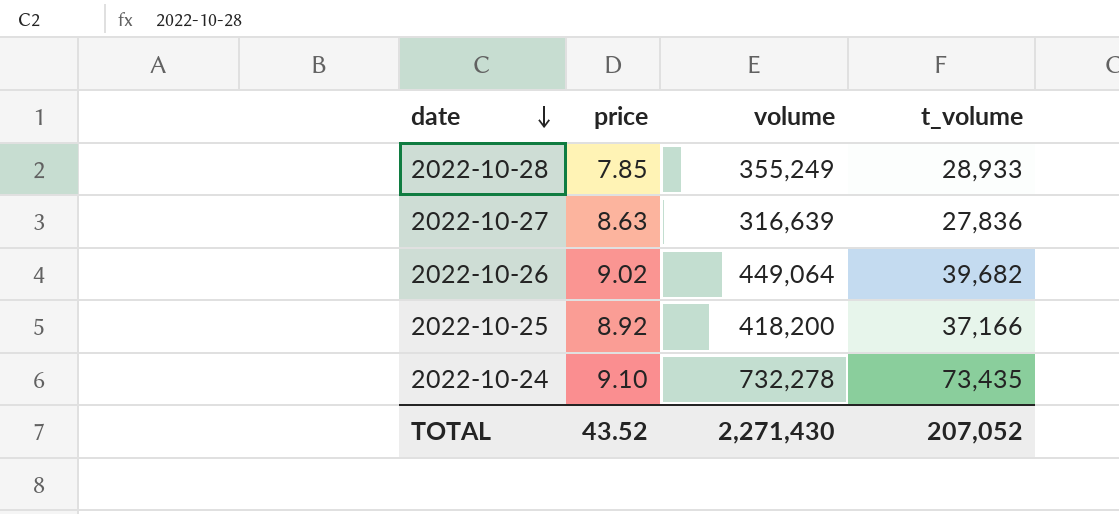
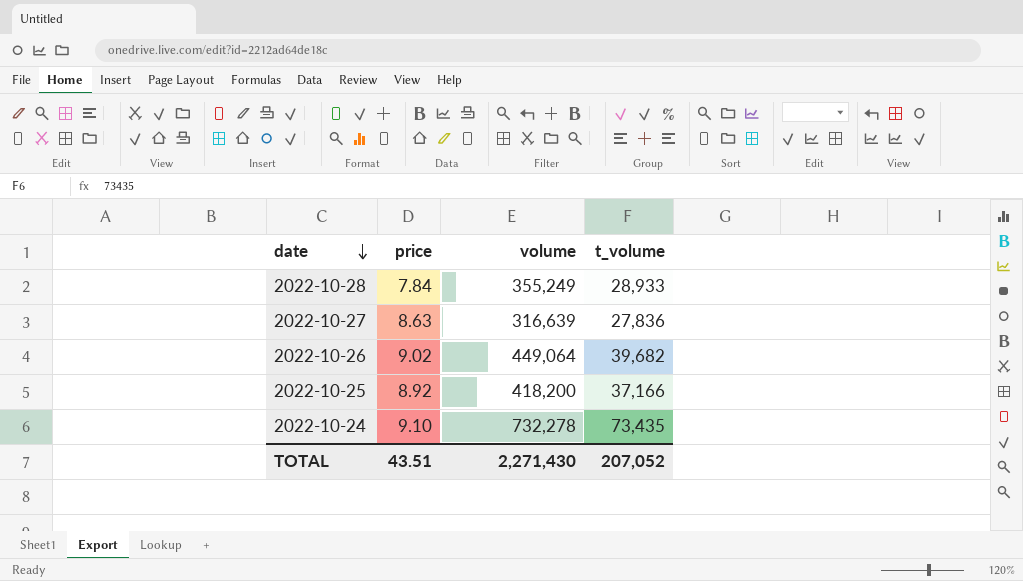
2022-10-28 | price: 7.85 -> 7.84
TOTAL | price: 43.52 -> 43.51

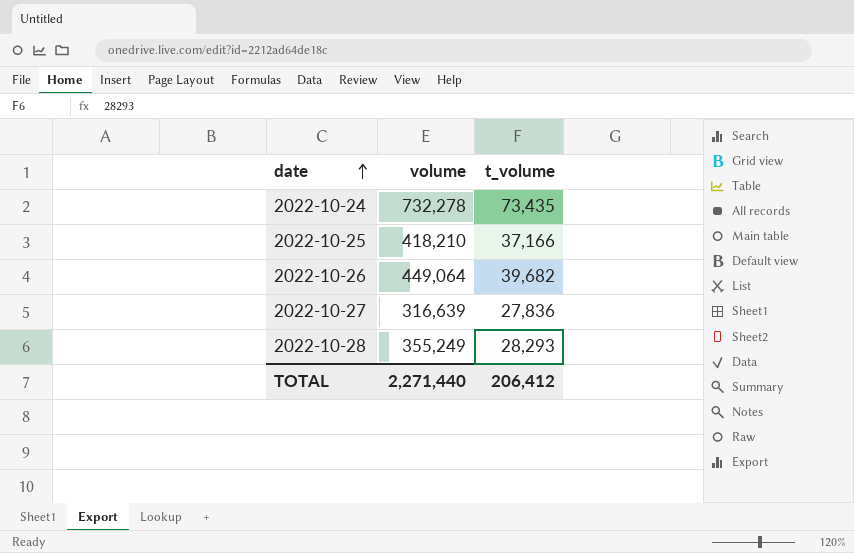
row order: date descending -> date ascending
column price | position: 2 -> none
2022-10-25 | volume: 418,200 -> 418,210
2022-10-28 | t_volume: 28,933 -> 28,293
TOTAL | volume: 2,271,430 -> 2,271,440
TOTAL | t_volume: 207,052 -> 206,412

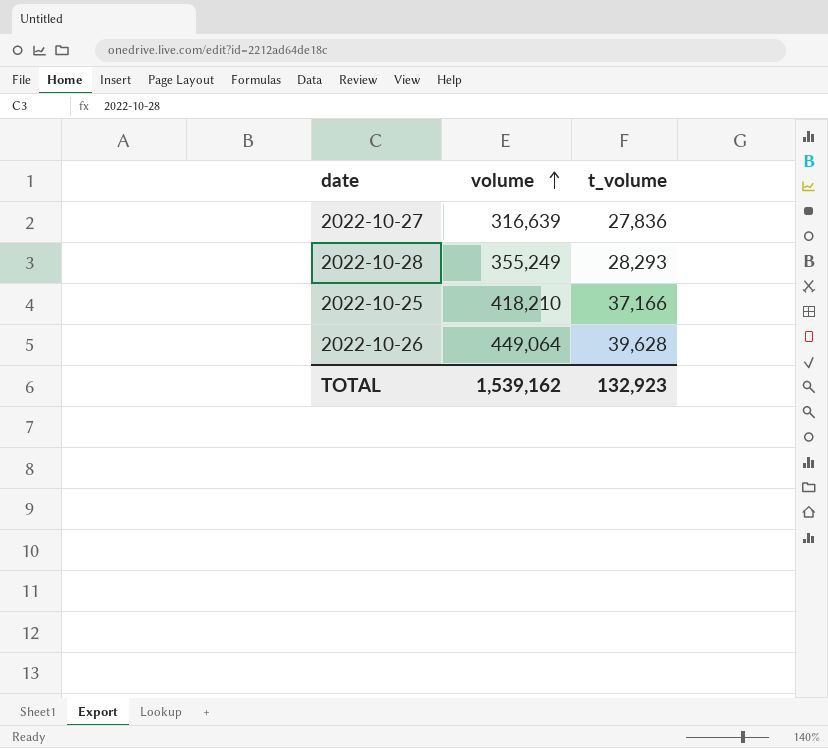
row order: date ascending -> volume ascending
row 2022-10-24: 732,278 | 73,435 -> none
2022-10-26 | t_volume: 39,682 -> 39,628
TOTAL | volume: 2,271,440 -> 1,539,162
TOTAL | t_volume: 206,412 -> 132,923

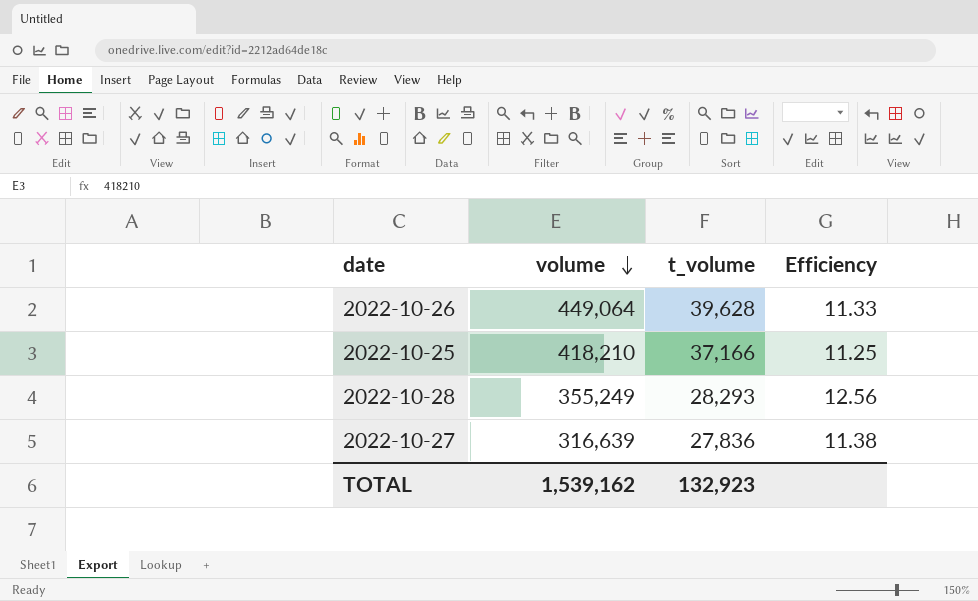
row order: volume ascending -> volume descending
column Efficiency | formula: none -> [volume] / [t_volume]

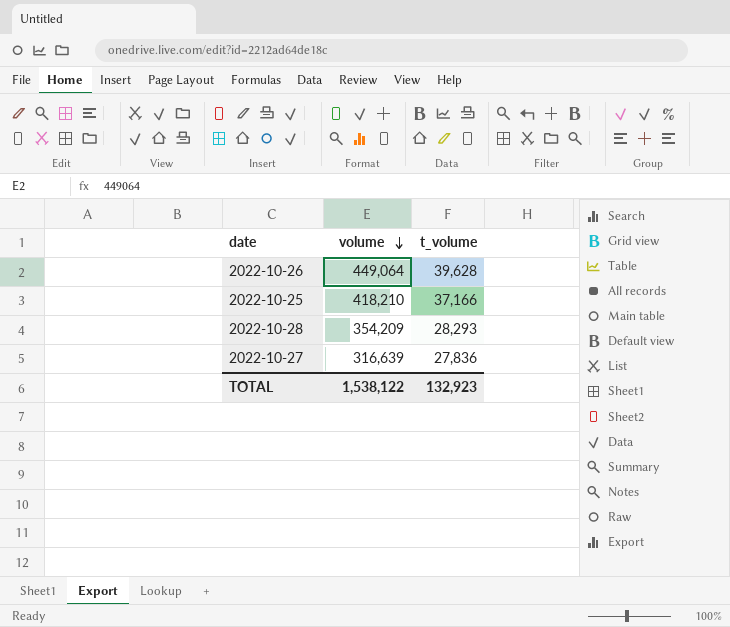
column Efficiency | formula: [volume] / [t_volume] -> none
2022-10-28 | volume: 355,249 -> 354,209
TOTAL | volume: 1,539,162 -> 1,538,122

